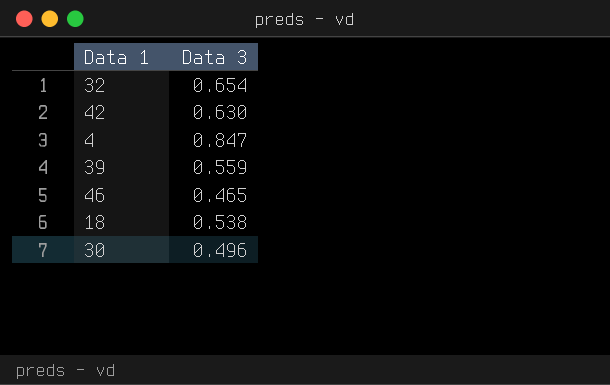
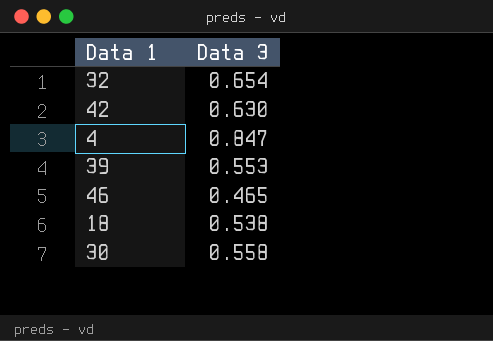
39 | Data 3: 0.559 -> 0.553
30 | Data 3: 0.496 -> 0.558

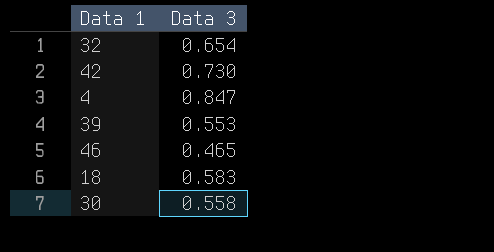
42 | Data 3: 0.630 -> 0.730
18 | Data 3: 0.538 -> 0.583

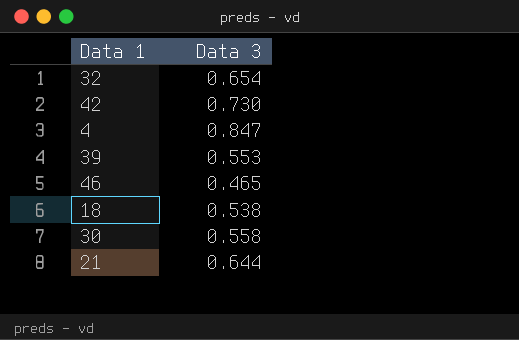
18 | Data 3: 0.583 -> 0.538
row 21: none -> 0.644

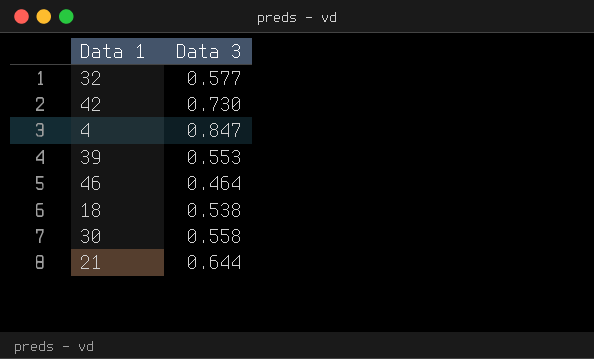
32 | Data 3: 0.654 -> 0.577
46 | Data 3: 0.465 -> 0.464

